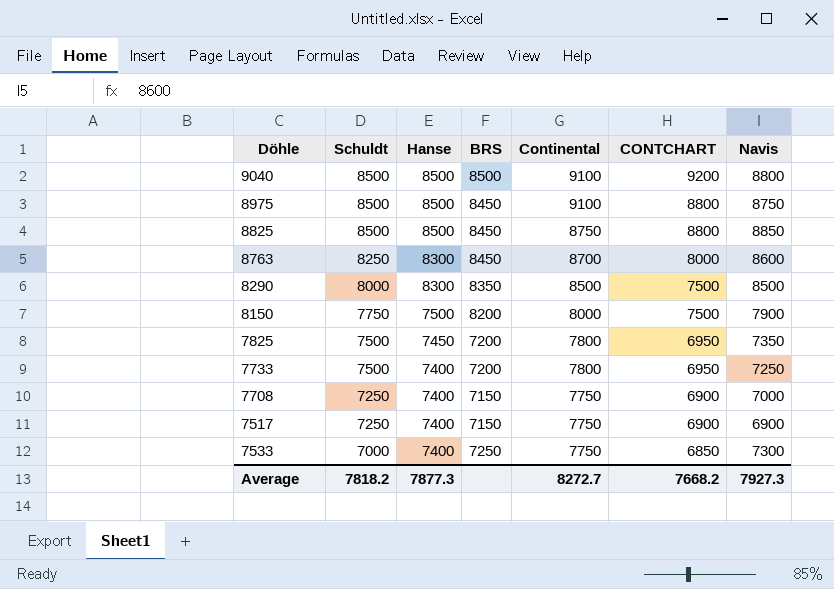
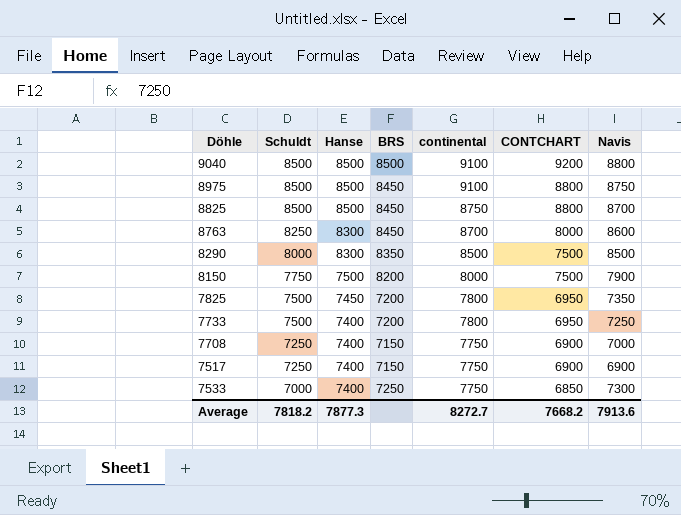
column name: Continental -> continental
8825 | Navis: 8850 -> 8700
Average | Navis: 7927.3 -> 7913.6

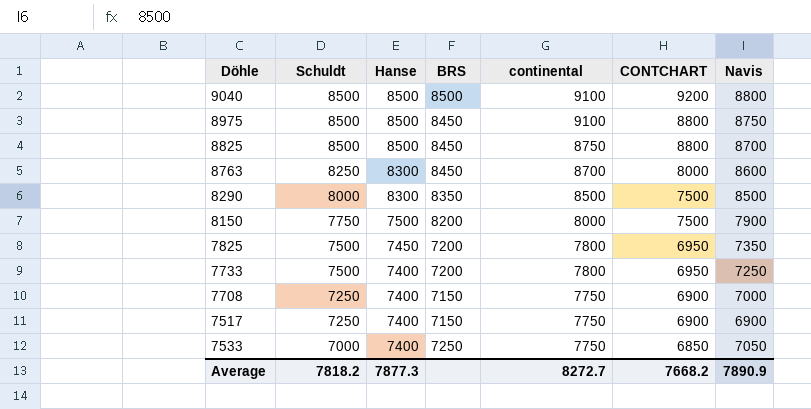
7533 | Navis: 7300 -> 7050
Average | Navis: 7913.6 -> 7890.9

